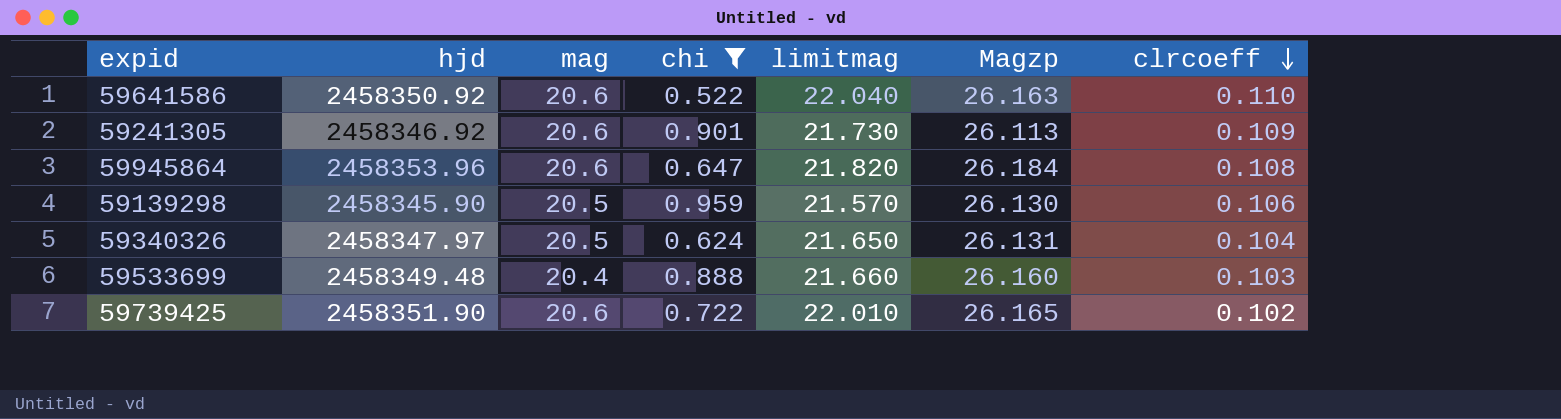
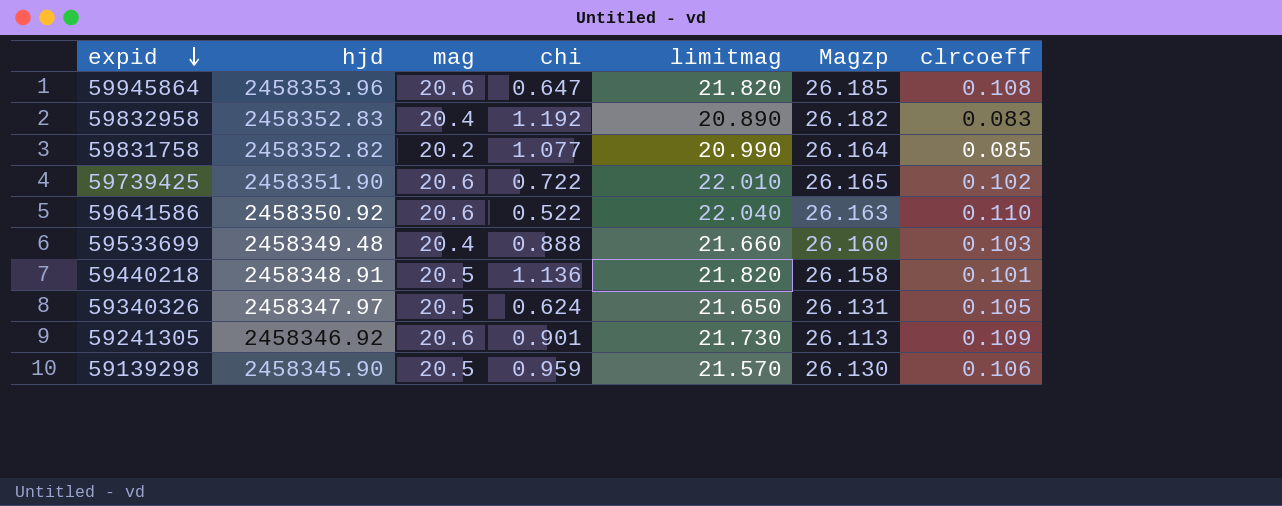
filter: chi <= 0.959 -> none
row order: clrcoeff descending -> expid descending
59945864 | Magzp: 26.184 -> 26.185
59340326 | clrcoeff: 0.104 -> 0.105

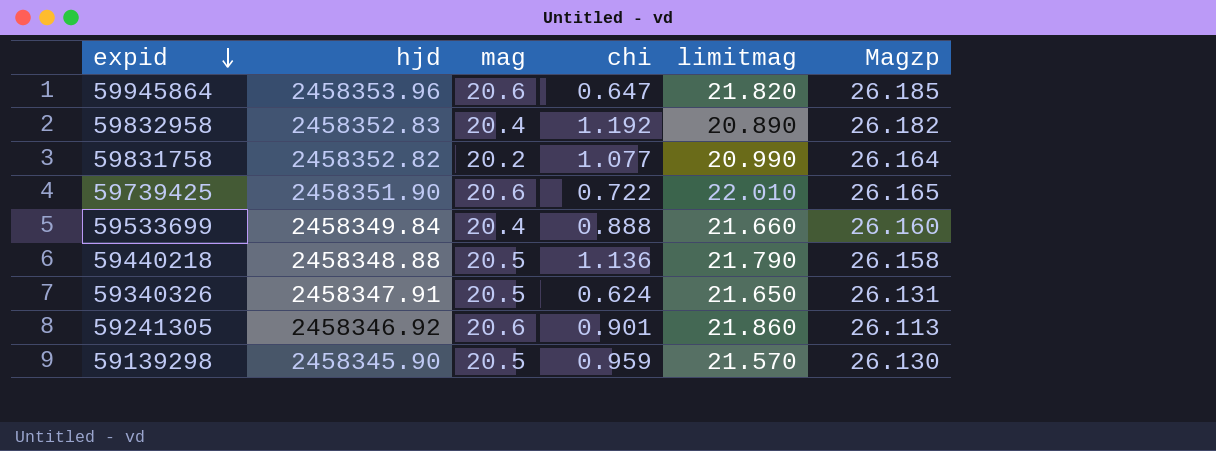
column clrcoeff | position: 7 -> none
row 59641586: 2458350.92 | 20.6 | 0.522 | 22.040 | 26.163 | 0.110 -> none
59533699 | hjd: 2458349.48 -> 2458349.84
59440218 | hjd: 2458348.91 -> 2458348.88
59440218 | limitmag: 21.820 -> 21.790
59340326 | hjd: 2458347.97 -> 2458347.91
59241305 | limitmag: 21.730 -> 21.860

